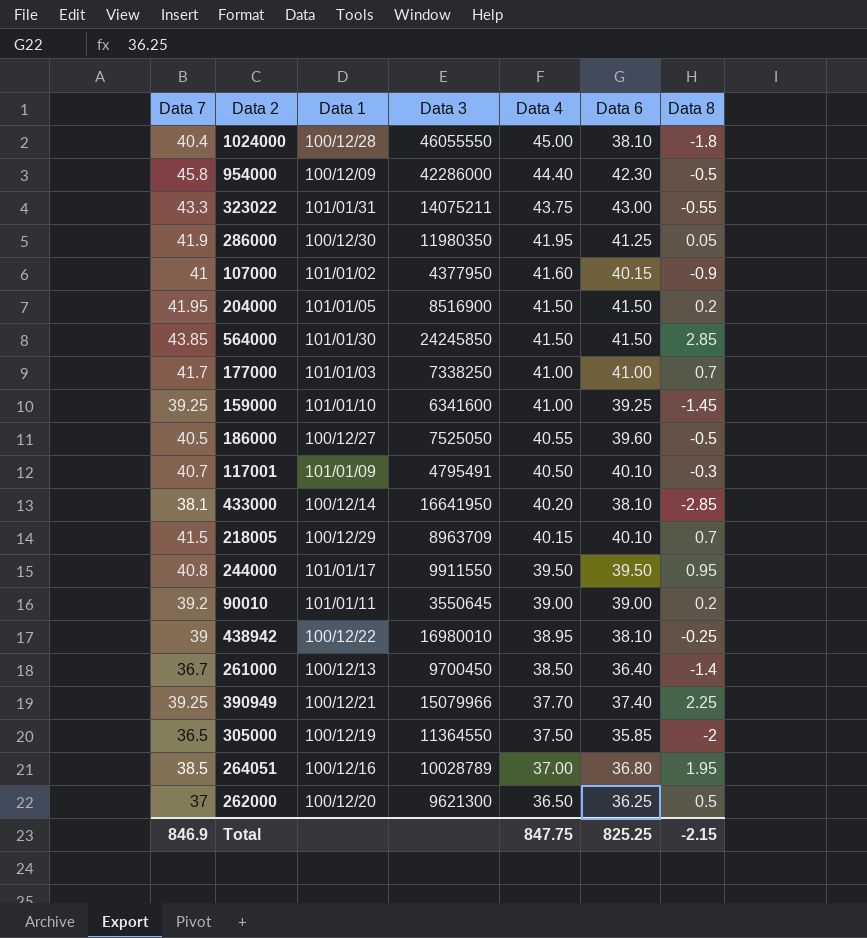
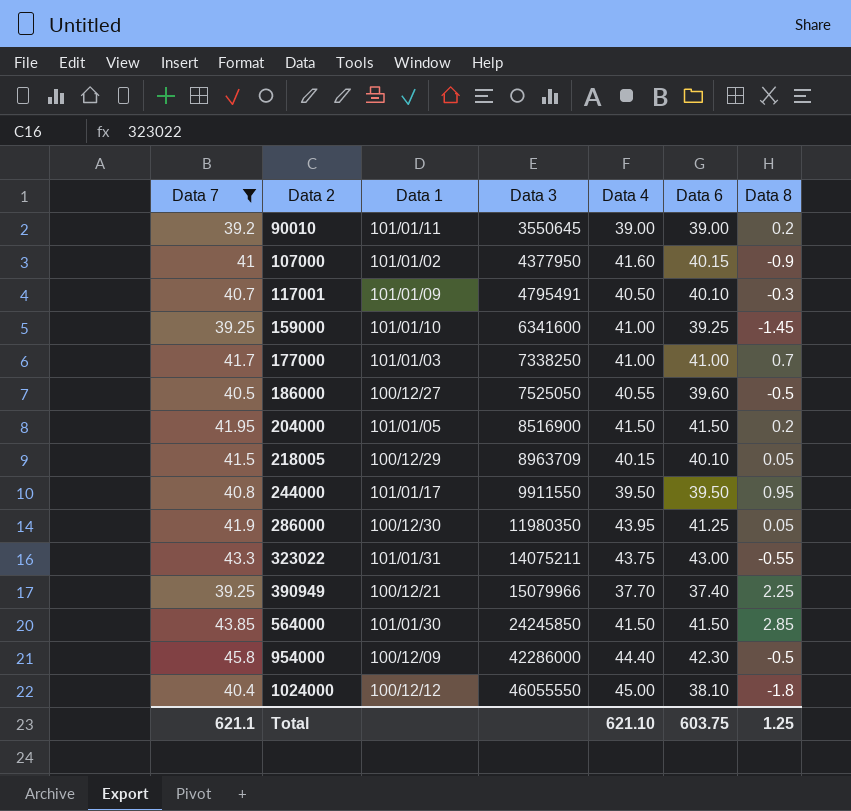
filter: none -> Data 7 >= 39.2
row order: Data 4 descending -> Data 2 ascending
218005 | Data 8: 0.7 -> 0.05
286000 | Data 4: 41.95 -> 43.95
1024000 | Data 1: 100/12/28 -> 100/12/12
Total | Data 7: 846.9 -> 621.1
Total | Data 4: 847.75 -> 621.10
Total | Data 6: 825.25 -> 603.75
Total | Data 8: -2.15 -> 1.25

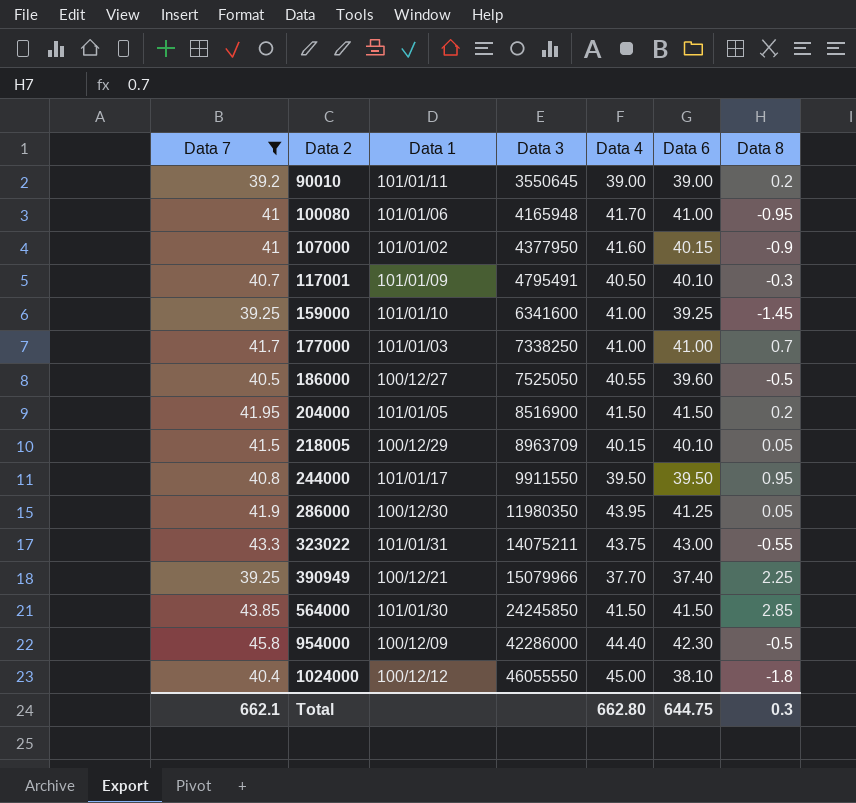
row 100080: none -> 41 | 101/01/06 | 4165948 | 41.70 | 41.00 | -0.95
Total | Data 7: 621.1 -> 662.1
Total | Data 4: 621.10 -> 662.80
Total | Data 6: 603.75 -> 644.75
Total | Data 8: 1.25 -> 0.3

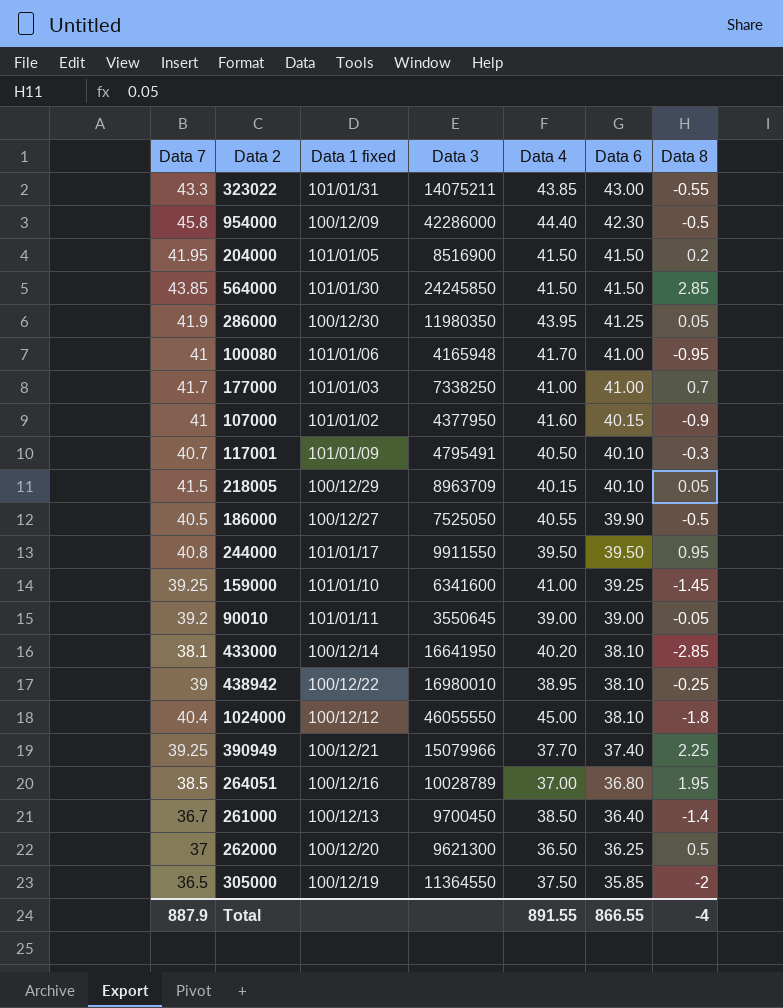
filter: Data 7 >= 39.2 -> none
row order: Data 2 ascending -> Data 6 descending
column name: Data 1 -> Data 1 fixed
323022 | Data 4: 43.75 -> 43.85
186000 | Data 6: 39.60 -> 39.90
90010 | Data 8: 0.2 -> -0.05
Total | Data 7: 662.1 -> 887.9
Total | Data 4: 662.80 -> 891.55
Total | Data 6: 644.75 -> 866.55
Total | Data 8: 0.3 -> -4

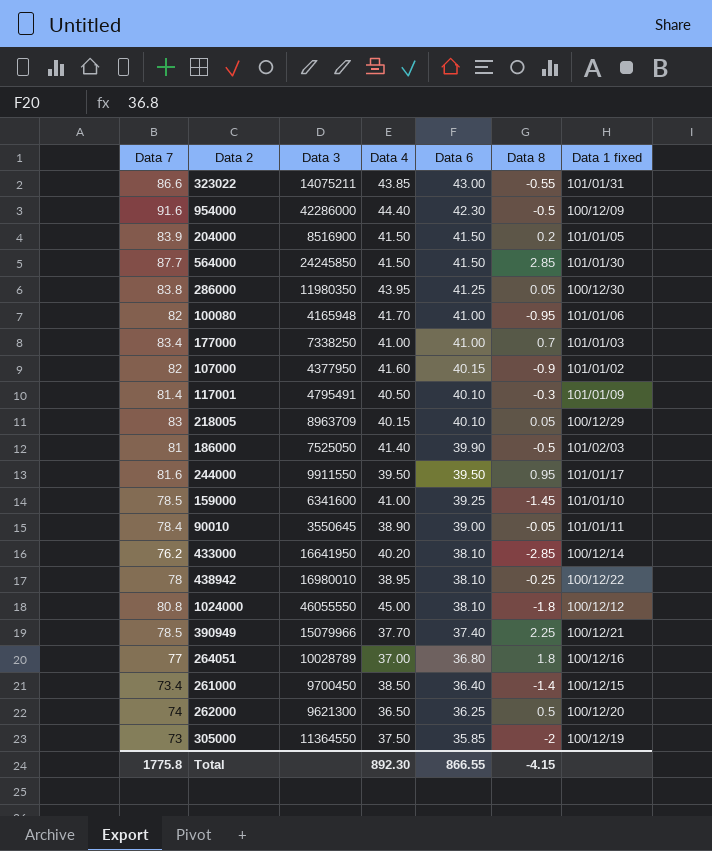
column Data 1 fixed | position: 3 -> 7
323022 | Data 7: 43.3 -> 86.6
954000 | Data 7: 45.8 -> 91.6
204000 | Data 7: 41.95 -> 83.9
564000 | Data 7: 43.85 -> 87.7
286000 | Data 7: 41.9 -> 83.8
100080 | Data 7: 41 -> 82
177000 | Data 7: 41.7 -> 83.4
107000 | Data 7: 41 -> 82
117001 | Data 7: 40.7 -> 81.4
218005 | Data 7: 41.5 -> 83
186000 | Data 7: 40.5 -> 81
186000 | Data 4: 40.55 -> 41.40
186000 | Data 1 fixed: 100/12/27 -> 101/02/03
244000 | Data 7: 40.8 -> 81.6
159000 | Data 7: 39.25 -> 78.5
90010 | Data 7: 39.2 -> 78.4
90010 | Data 4: 39.00 -> 38.90
433000 | Data 7: 38.1 -> 76.2
438942 | Data 7: 39 -> 78
1024000 | Data 7: 40.4 -> 80.8
390949 | Data 7: 39.25 -> 78.5
264051 | Data 7: 38.5 -> 77
264051 | Data 8: 1.95 -> 1.8
261000 | Data 7: 36.7 -> 73.4
261000 | Data 1 fixed: 100/12/13 -> 100/12/15
262000 | Data 7: 37 -> 74
305000 | Data 7: 36.5 -> 73
Total | Data 7: 887.9 -> 1775.8
Total | Data 4: 891.55 -> 892.30
Total | Data 8: -4 -> -4.15

